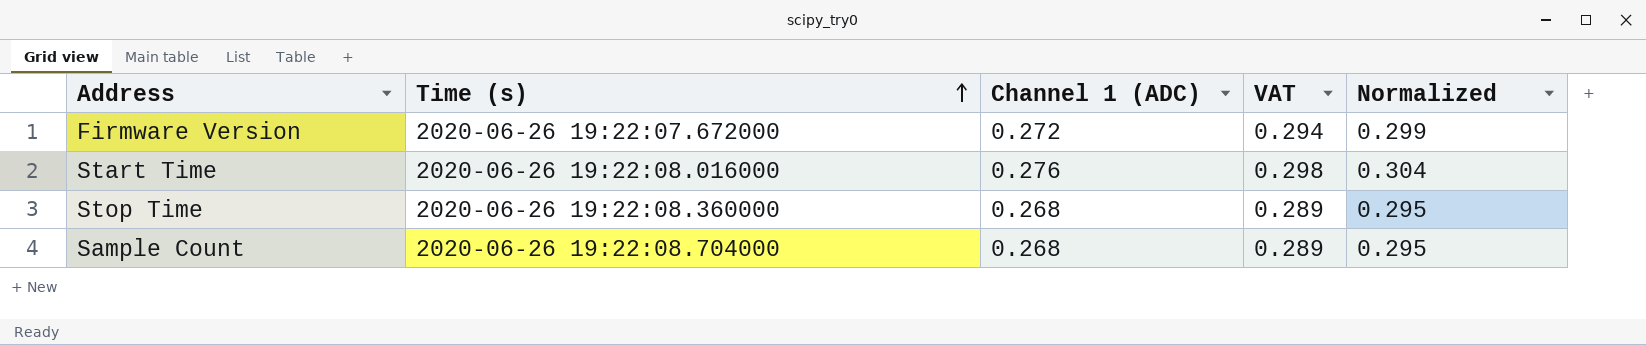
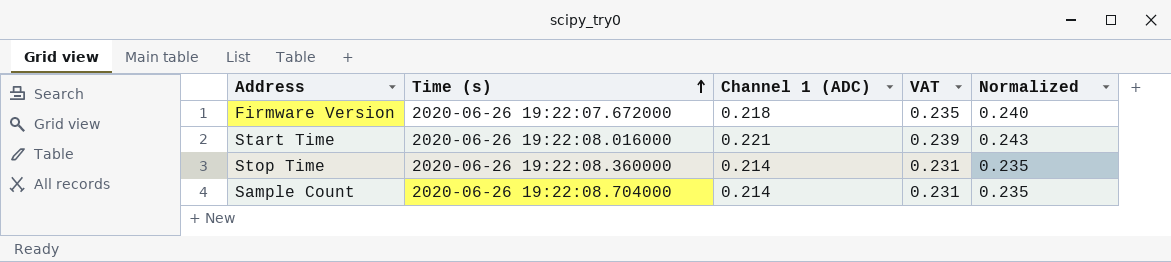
Firmware Version | Channel 1 (ADC): 0.272 -> 0.218
Firmware Version | VAT: 0.294 -> 0.235
Firmware Version | Normalized: 0.299 -> 0.240
Start Time | Channel 1 (ADC): 0.276 -> 0.221
Start Time | VAT: 0.298 -> 0.239
Start Time | Normalized: 0.304 -> 0.243
Stop Time | Channel 1 (ADC): 0.268 -> 0.214
Stop Time | VAT: 0.289 -> 0.231
Stop Time | Normalized: 0.295 -> 0.235
Sample Count | Channel 1 (ADC): 0.268 -> 0.214
Sample Count | VAT: 0.289 -> 0.231
Sample Count | Normalized: 0.295 -> 0.235

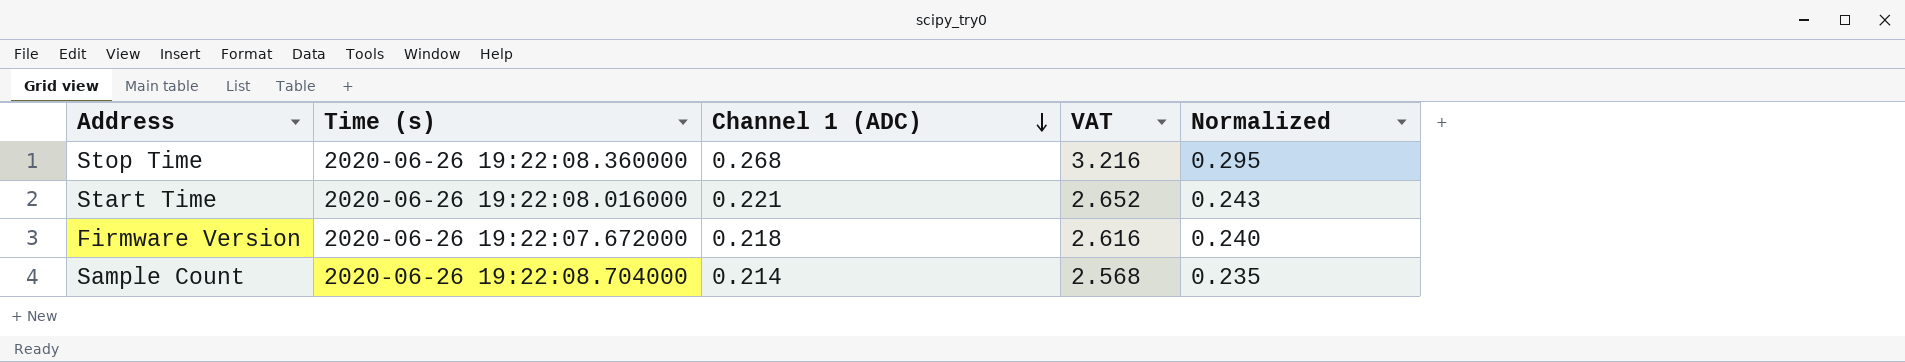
row order: Time (s) ascending -> Channel 1 (ADC) descending
column VAT | formula: [Channel 1 (ADC)] * 1.08 -> [Channel 1 (ADC)] * 12
Stop Time | Channel 1 (ADC): 0.214 -> 0.268
Stop Time | Normalized: 0.235 -> 0.295

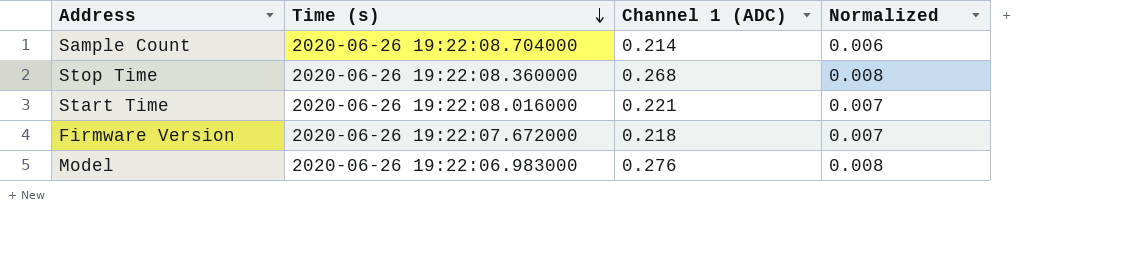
row order: Channel 1 (ADC) descending -> Time (s) descending
column VAT | formula: [Channel 1 (ADC)] * 12 -> none
column Normalized | formula: [Channel 1 (ADC)] * 1.1 -> [Channel 1 (ADC)] * 0.03
row Model: none -> 2020-06-26 19:22:06.983000 | 0.276 | 0.008

